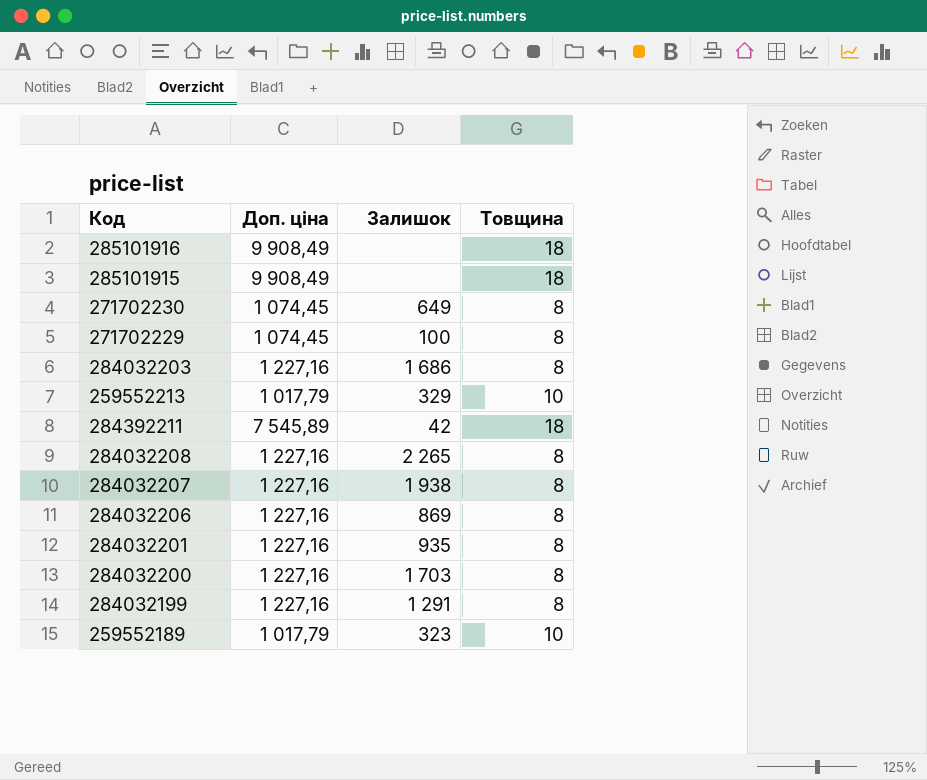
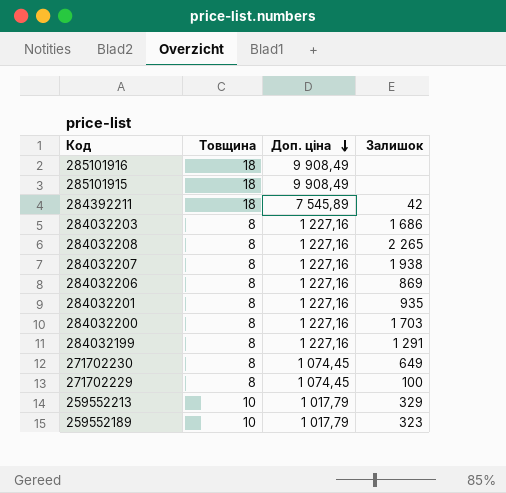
row order: none -> Доп. ціна descending
column Товщина | position: 4 -> 2

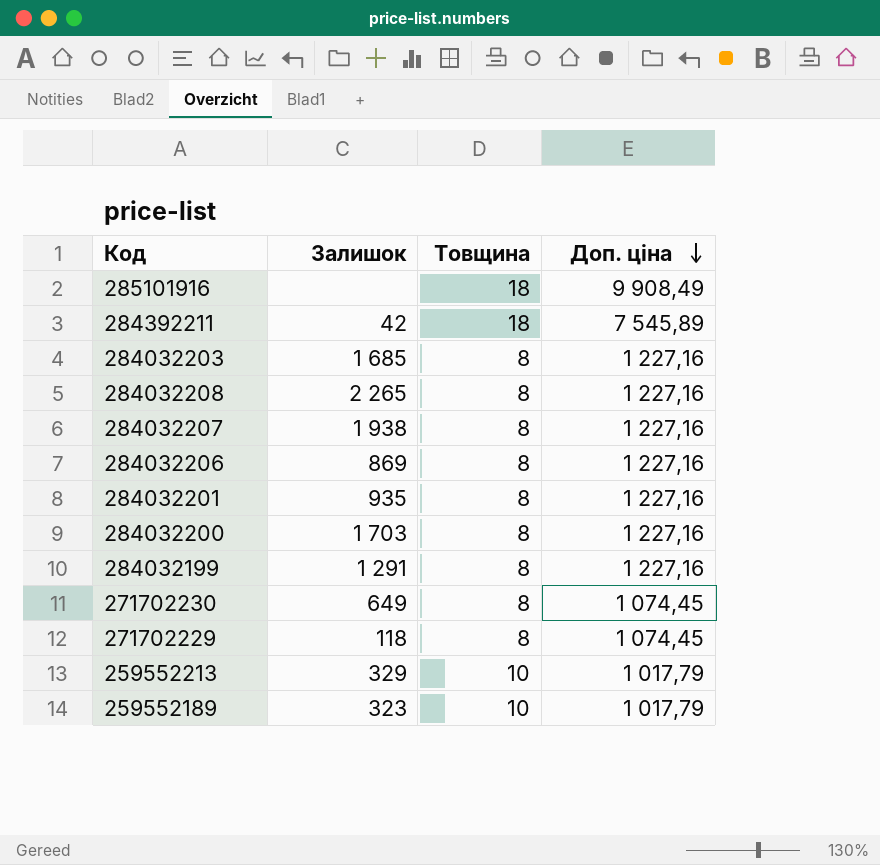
column Залишок | position: 4 -> 2
row 285101915: 18 | 9 908,49 | none -> none
284032203 | Залишок: 1 686 -> 1 685
271702229 | Залишок: 100 -> 118

